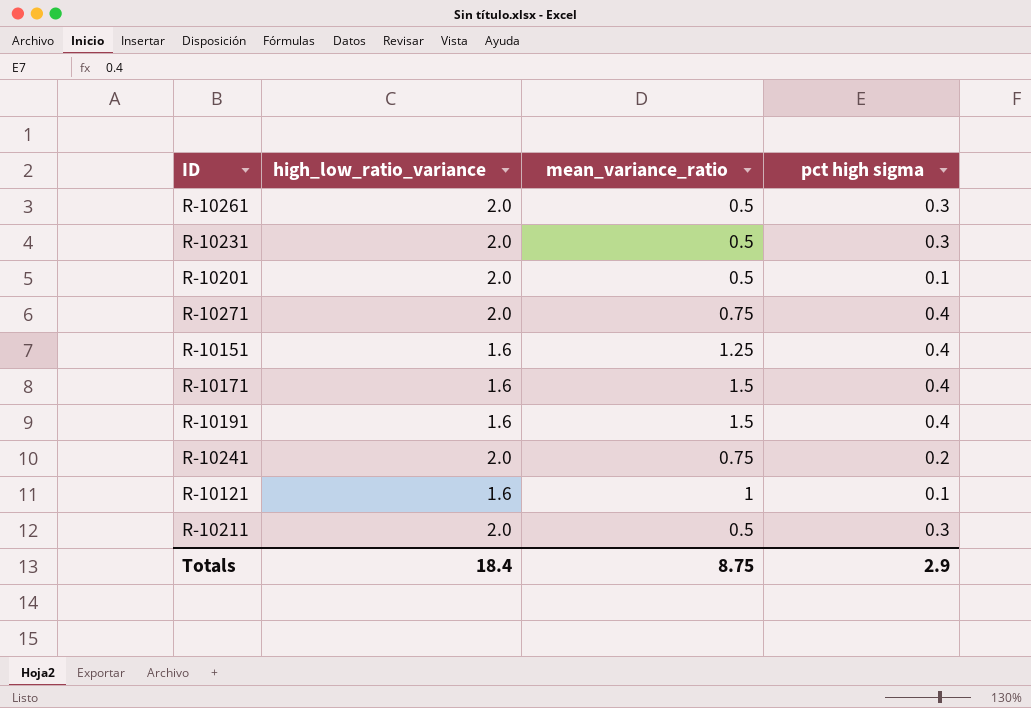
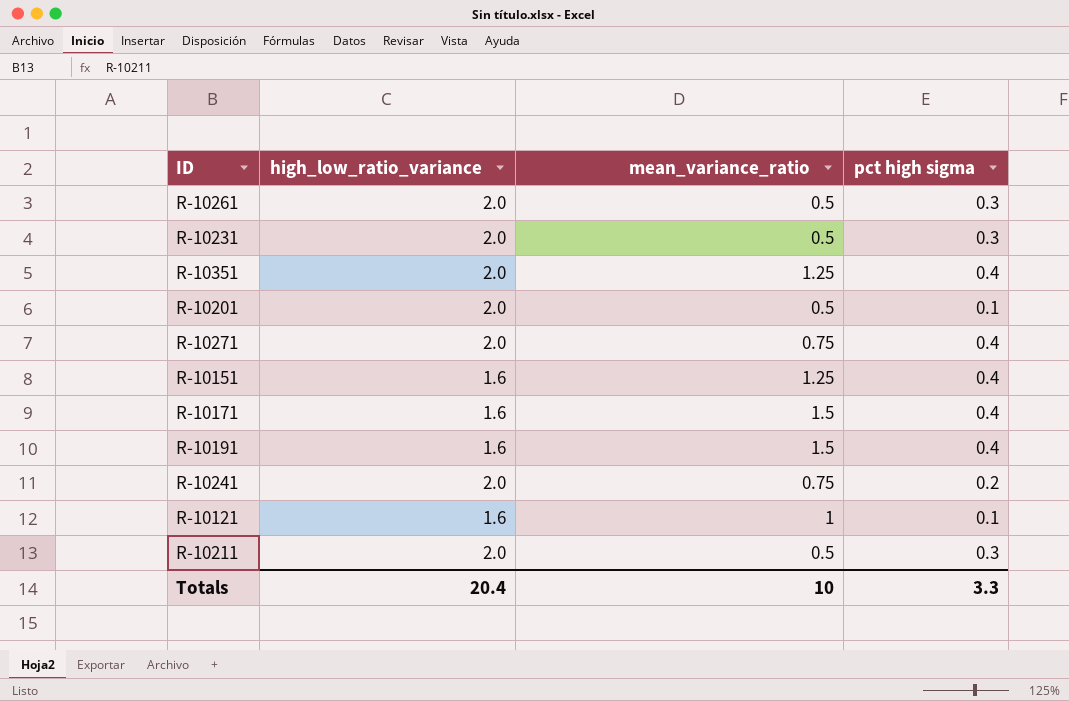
row R-10351: none -> 2.0 | 1.25 | 0.4
Totals | high_low_ratio_variance: 18.4 -> 20.4
Totals | mean_variance_ratio: 8.75 -> 10
Totals | pct high sigma: 2.9 -> 3.3

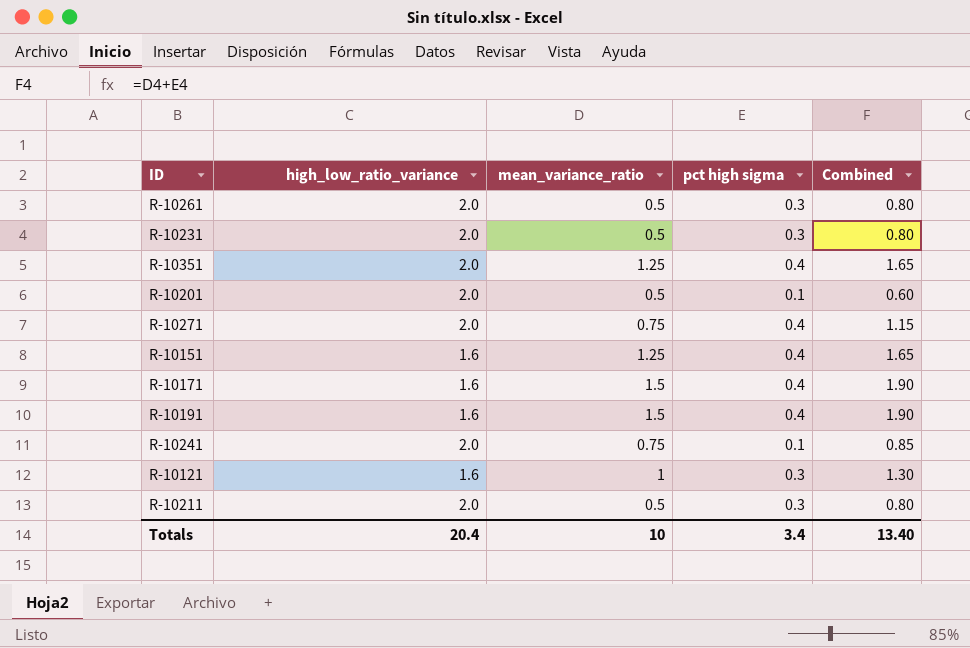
column Combined | formula: none -> [mean_variance_ratio] + [pct high sigma]
R-10241 | pct high sigma: 0.2 -> 0.1
R-10121 | pct high sigma: 0.1 -> 0.3
Totals | pct high sigma: 3.3 -> 3.4

